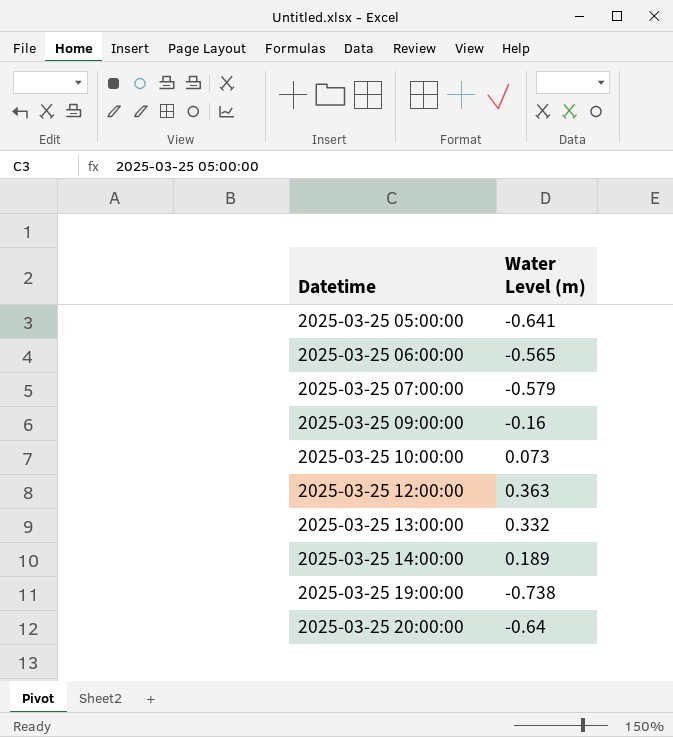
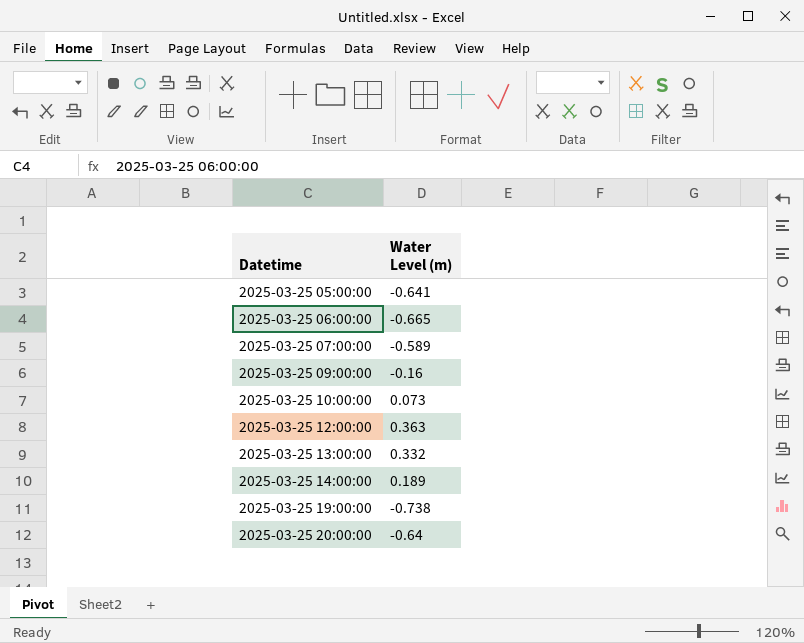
2025-03-25 06:00:00 | Water Level (m): -0.565 -> -0.665
2025-03-25 07:00:00 | Water Level (m): -0.579 -> -0.589

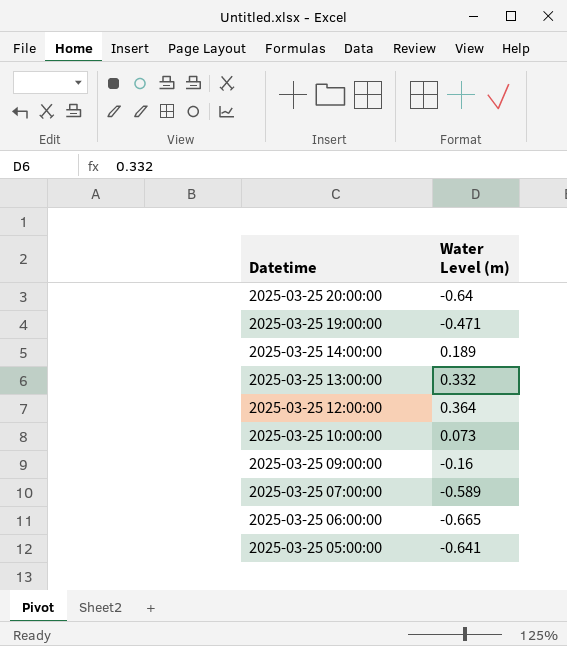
row order: Datetime ascending -> Datetime descending
2025-03-25 19:00:00 | Water Level (m): -0.738 -> -0.471
2025-03-25 12:00:00 | Water Level (m): 0.363 -> 0.364

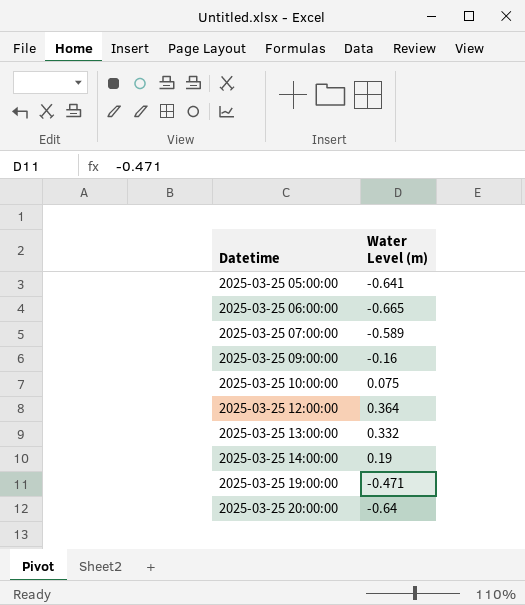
row order: Datetime descending -> Datetime ascending
2025-03-25 10:00:00 | Water Level (m): 0.073 -> 0.075
2025-03-25 14:00:00 | Water Level (m): 0.189 -> 0.19

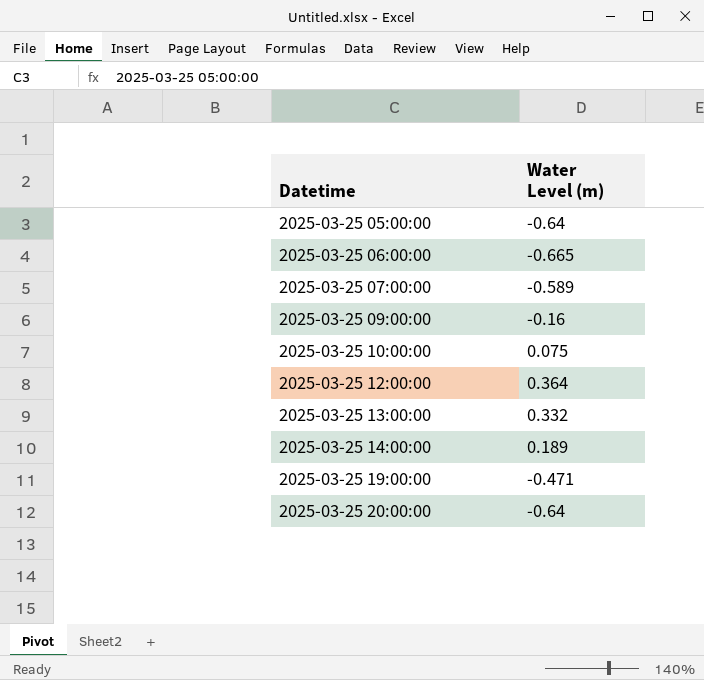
2025-03-25 05:00:00 | Water Level (m): -0.641 -> -0.64
2025-03-25 14:00:00 | Water Level (m): 0.19 -> 0.189

